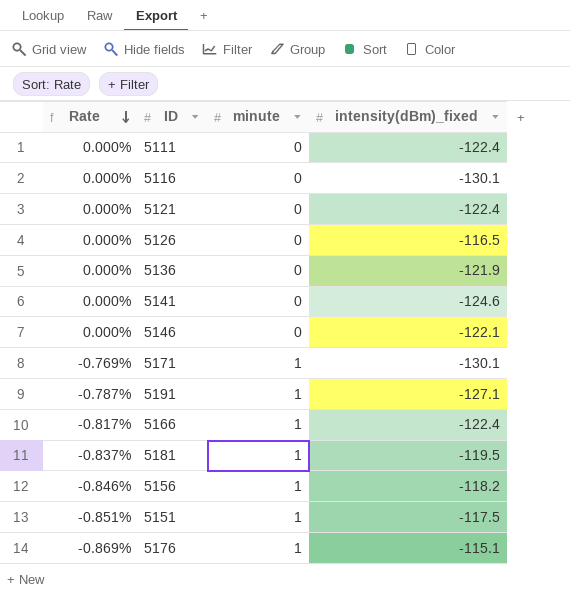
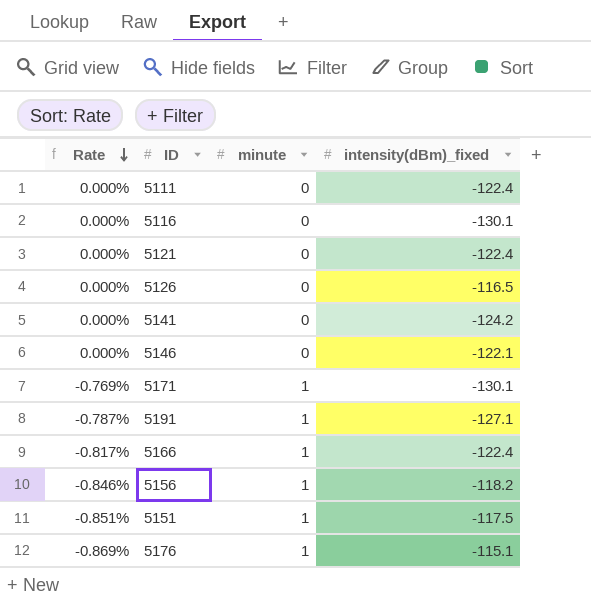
row 5136: 0.000% | 0 | -121.9 -> none
row 5181: -0.837% | 1 | -119.5 -> none
5141 | intensity(dBm)_fixed: -124.6 -> -124.2

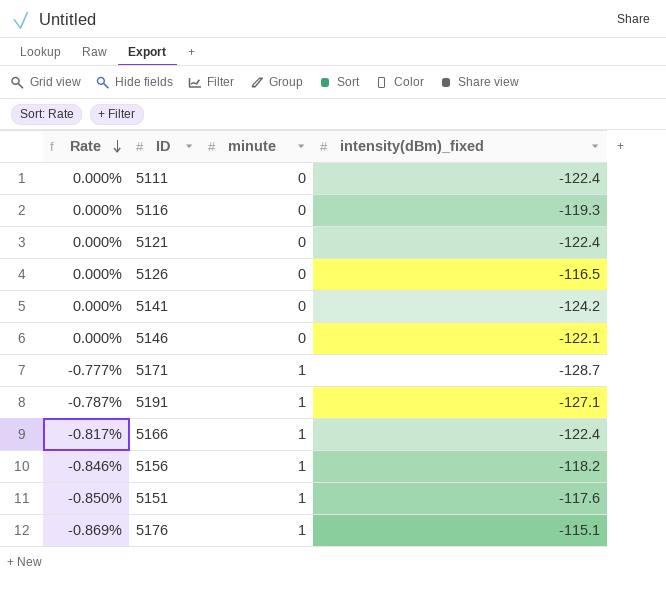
5116 | intensity(dBm)_fixed: -130.1 -> -119.3
5171 | Rate: -0.769% -> -0.777%
5171 | intensity(dBm)_fixed: -130.1 -> -128.7
5151 | Rate: -0.851% -> -0.850%
5151 | intensity(dBm)_fixed: -117.5 -> -117.6

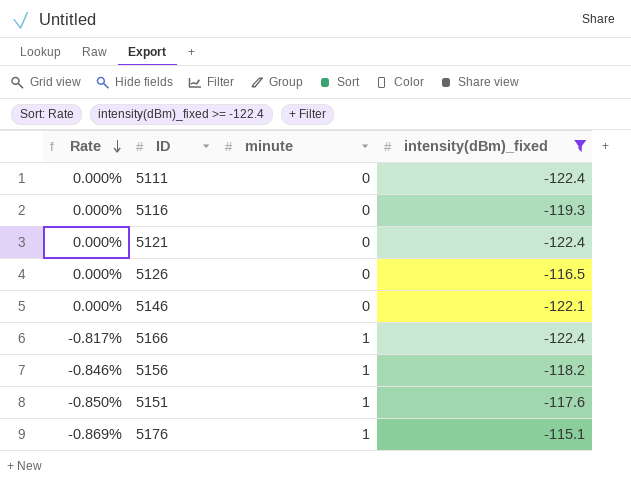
filter: none -> intensity(dBm)_fixed >= -122.4

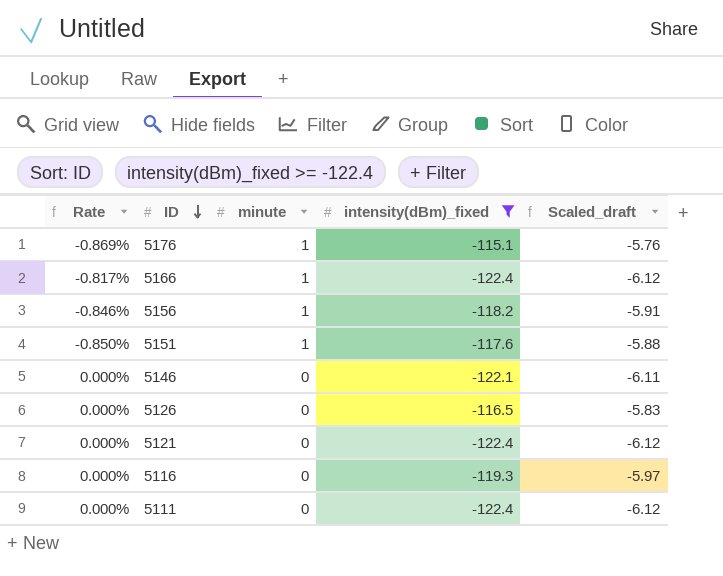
row order: Rate descending -> ID descending
column Scaled_draft | formula: none -> [intensity(dBm)_fixed] * 0.05

